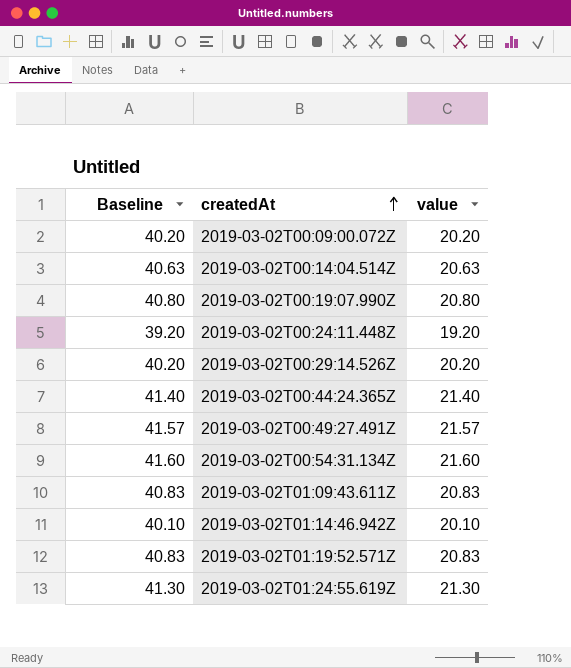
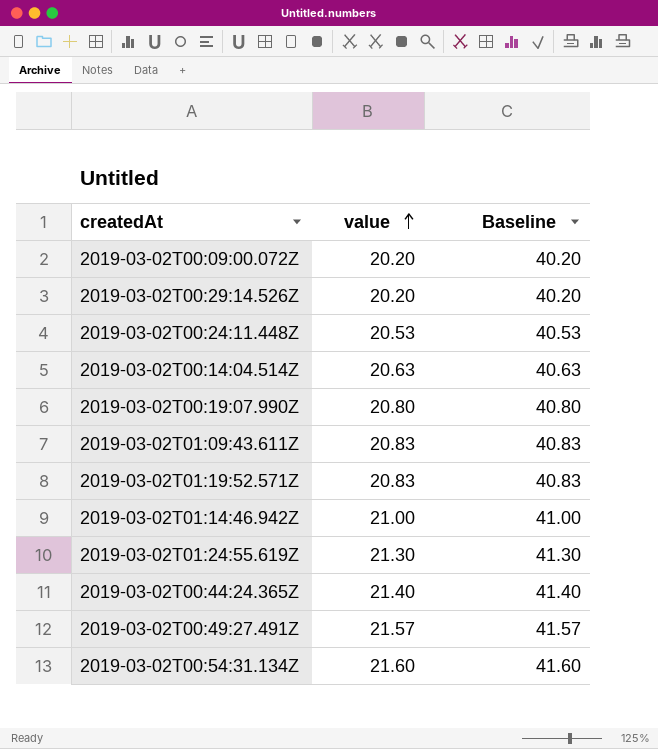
row order: createdAt ascending -> value ascending
column Baseline | position: 1 -> 3
2019-03-02T00:24:11.448Z | value: 19.20 -> 20.53
2019-03-02T00:24:11.448Z | Baseline: 39.20 -> 40.53
2019-03-02T01:14:46.942Z | value: 20.10 -> 21.00
2019-03-02T01:14:46.942Z | Baseline: 40.10 -> 41.00

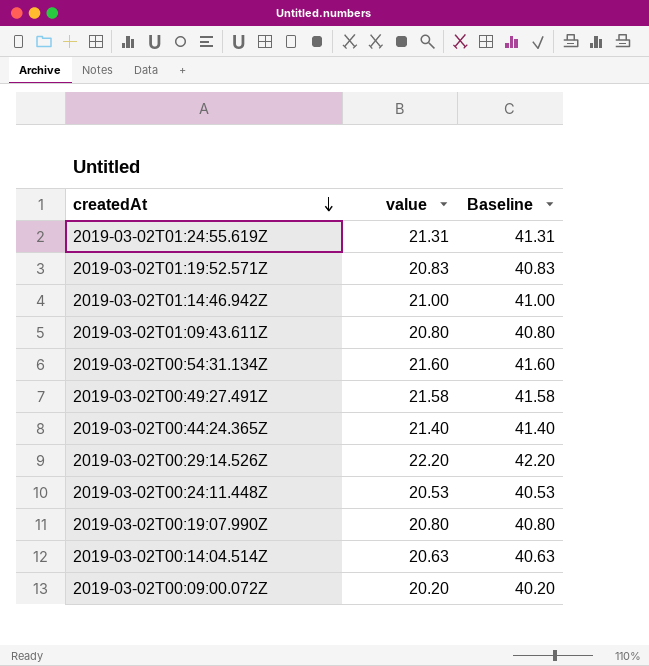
row order: value ascending -> createdAt descending
2019-03-02T01:24:55.619Z | value: 21.30 -> 21.31
2019-03-02T01:24:55.619Z | Baseline: 41.30 -> 41.31
2019-03-02T01:09:43.611Z | value: 20.83 -> 20.80
2019-03-02T01:09:43.611Z | Baseline: 40.83 -> 40.80
2019-03-02T00:49:27.491Z | value: 21.57 -> 21.58
2019-03-02T00:49:27.491Z | Baseline: 41.57 -> 41.58
2019-03-02T00:29:14.526Z | value: 20.20 -> 22.20
2019-03-02T00:29:14.526Z | Baseline: 40.20 -> 42.20

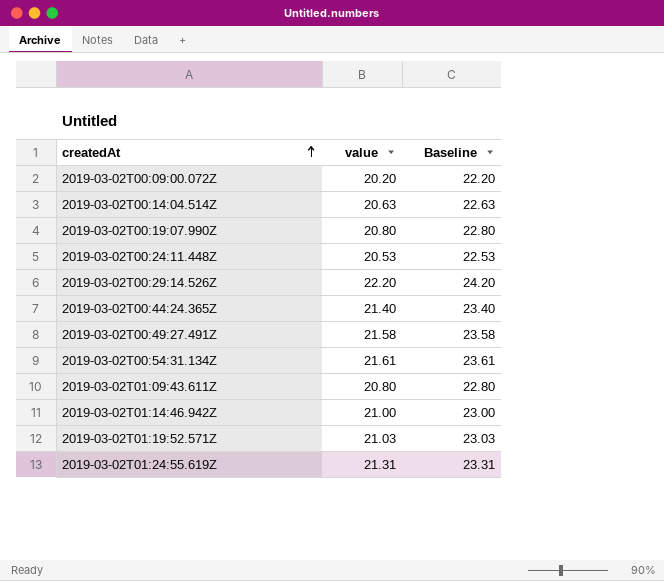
row order: createdAt descending -> createdAt ascending
column Baseline | formula: [value] + 20 -> [value] + 2
2019-03-02T00:54:31.134Z | value: 21.60 -> 21.61
2019-03-02T01:19:52.571Z | value: 20.83 -> 21.03

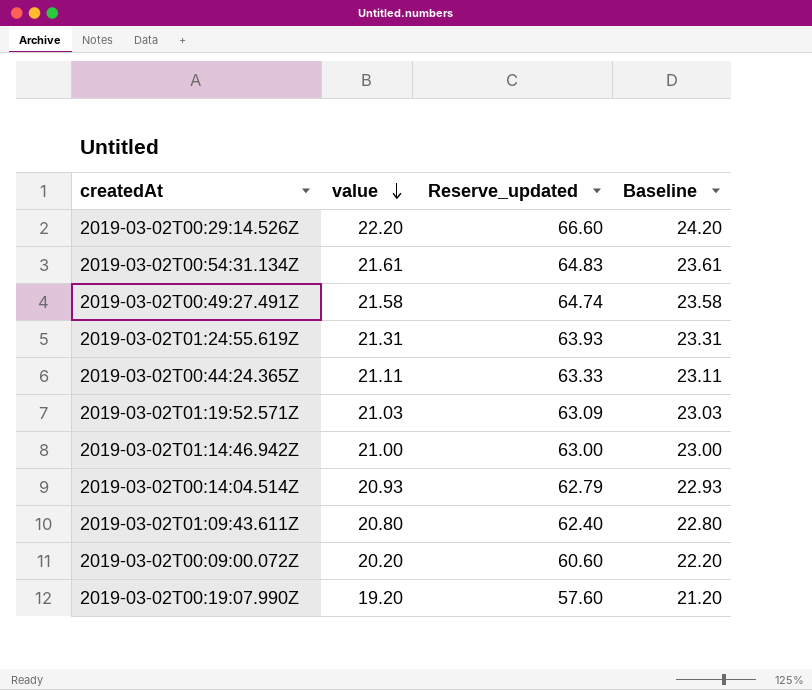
row order: createdAt ascending -> value descending
column Reserve_updated | formula: none -> [value] * 3
row 2019-03-02T00:24:11.448Z: 20.53 | 22.53 -> none
2019-03-02T00:44:24.365Z | value: 21.40 -> 21.11
2019-03-02T00:44:24.365Z | Baseline: 23.40 -> 23.11
2019-03-02T00:14:04.514Z | value: 20.63 -> 20.93
2019-03-02T00:14:04.514Z | Baseline: 22.63 -> 22.93
2019-03-02T00:19:07.990Z | value: 20.80 -> 19.20
2019-03-02T00:19:07.990Z | Baseline: 22.80 -> 21.20

